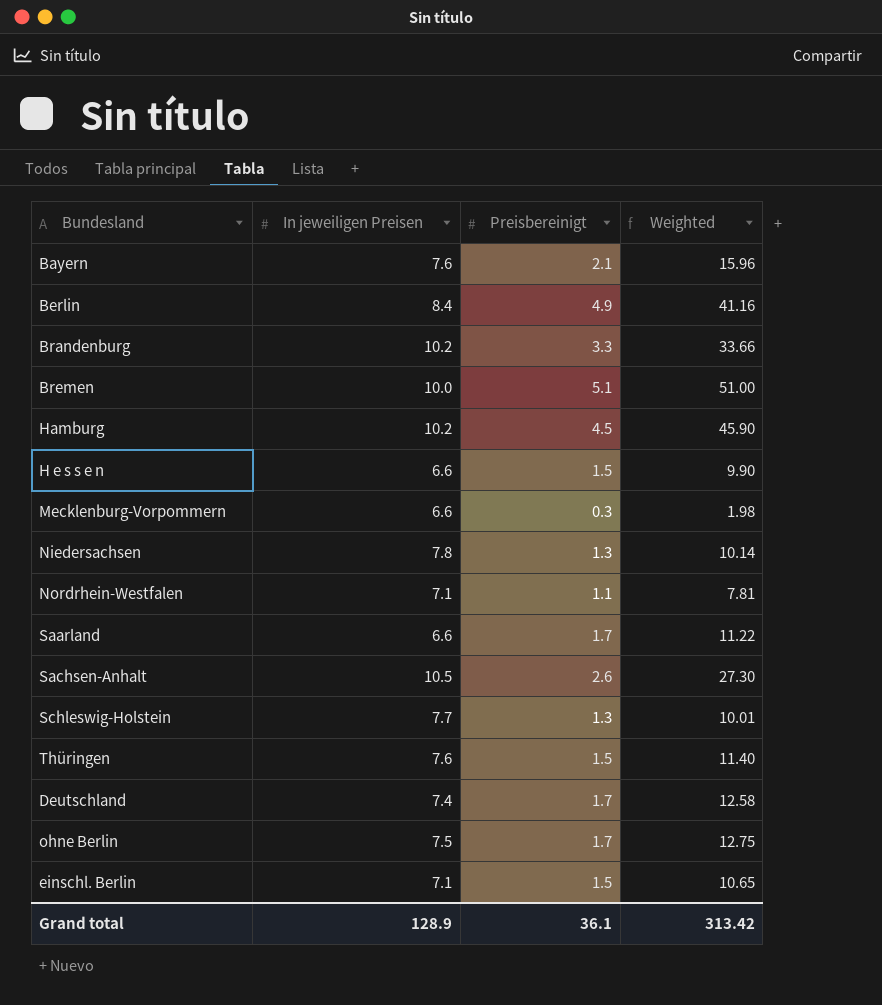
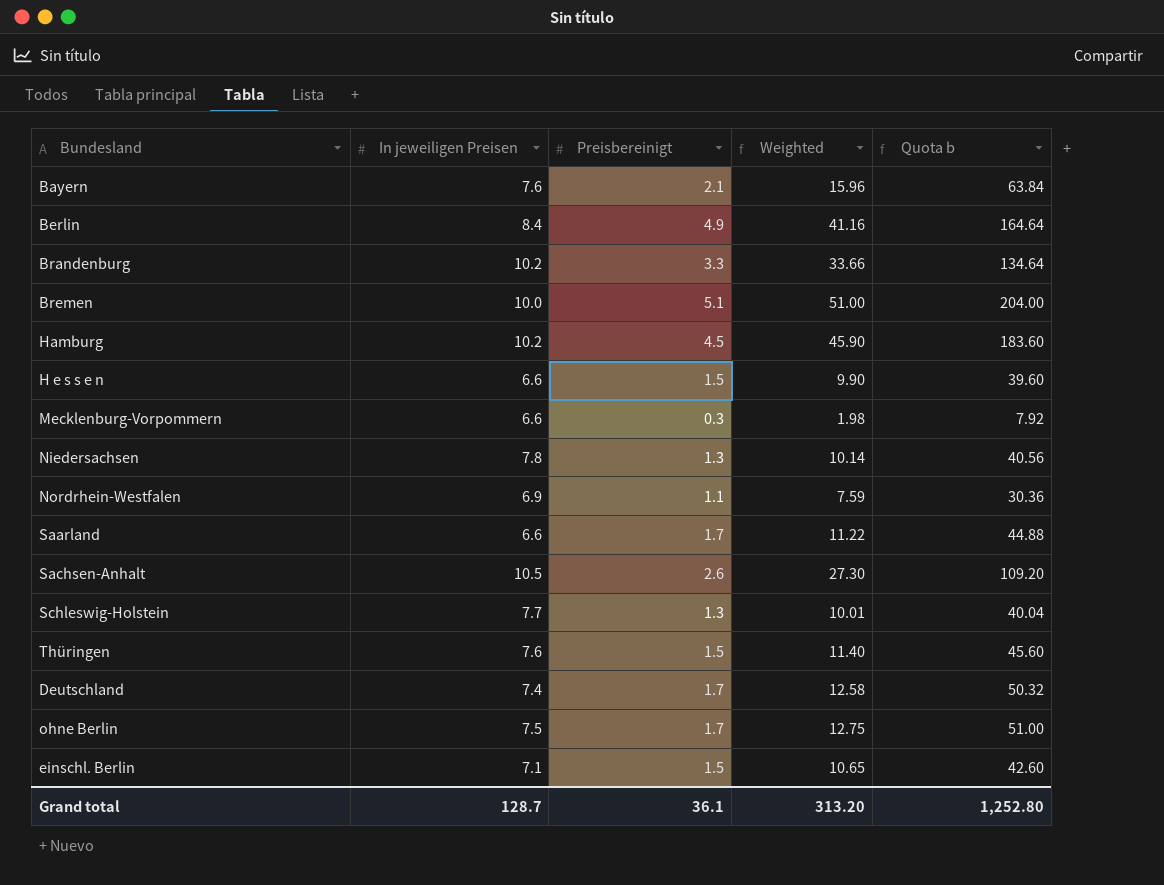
column Quota b | formula: none -> [Weighted] * 4
Nordrhein-Westfalen | In jeweiligen Preisen: 7.1 -> 6.9
Nordrhein-Westfalen | Weighted: 7.81 -> 7.59
Grand total | In jeweiligen Preisen: 128.9 -> 128.7
Grand total | Weighted: 313.42 -> 313.20

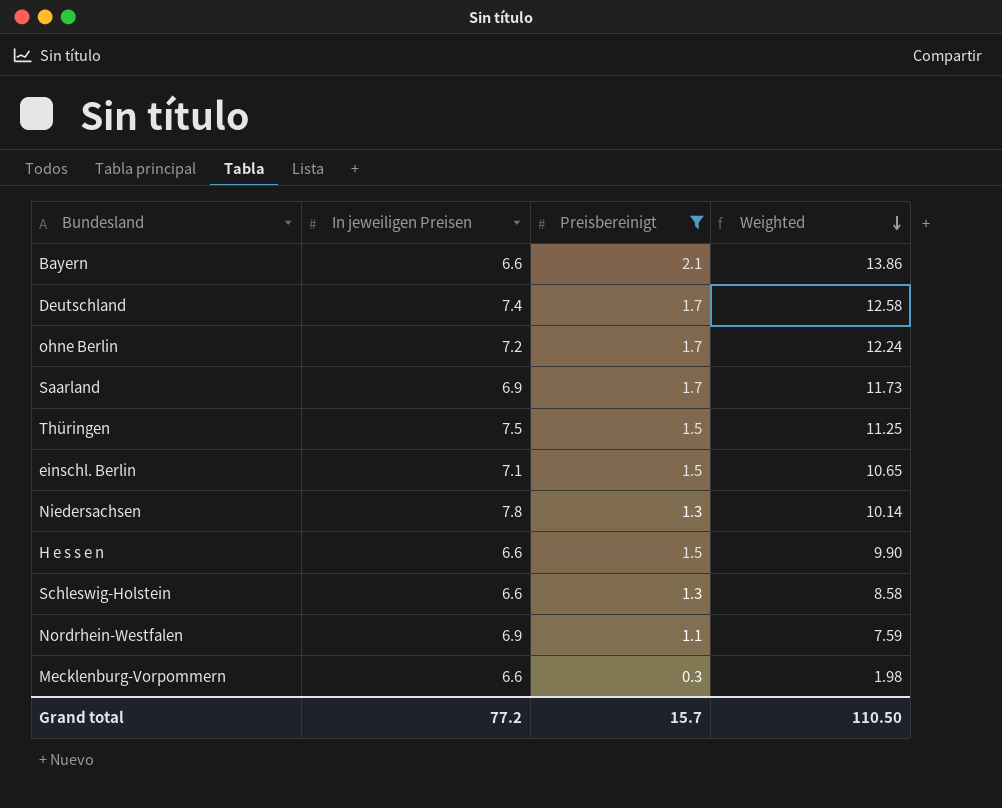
filter: none -> Preisbereinigt <= 2.1
row order: none -> Weighted descending
column Quota b | formula: [Weighted] * 4 -> none
Bayern | In jeweiligen Preisen: 7.6 -> 6.6
Bayern | Weighted: 15.96 -> 13.86
ohne Berlin | In jeweiligen Preisen: 7.5 -> 7.2
ohne Berlin | Weighted: 12.75 -> 12.24
Saarland | In jeweiligen Preisen: 6.6 -> 6.9
Saarland | Weighted: 11.22 -> 11.73
Thüringen | In jeweiligen Preisen: 7.6 -> 7.5
Thüringen | Weighted: 11.40 -> 11.25
Schleswig-Holstein | In jeweiligen Preisen: 7.7 -> 6.6
Schleswig-Holstein | Weighted: 10.01 -> 8.58
Grand total | In jeweiligen Preisen: 128.7 -> 77.2
Grand total | Preisbereinigt: 36.1 -> 15.7
Grand total | Weighted: 313.20 -> 110.50

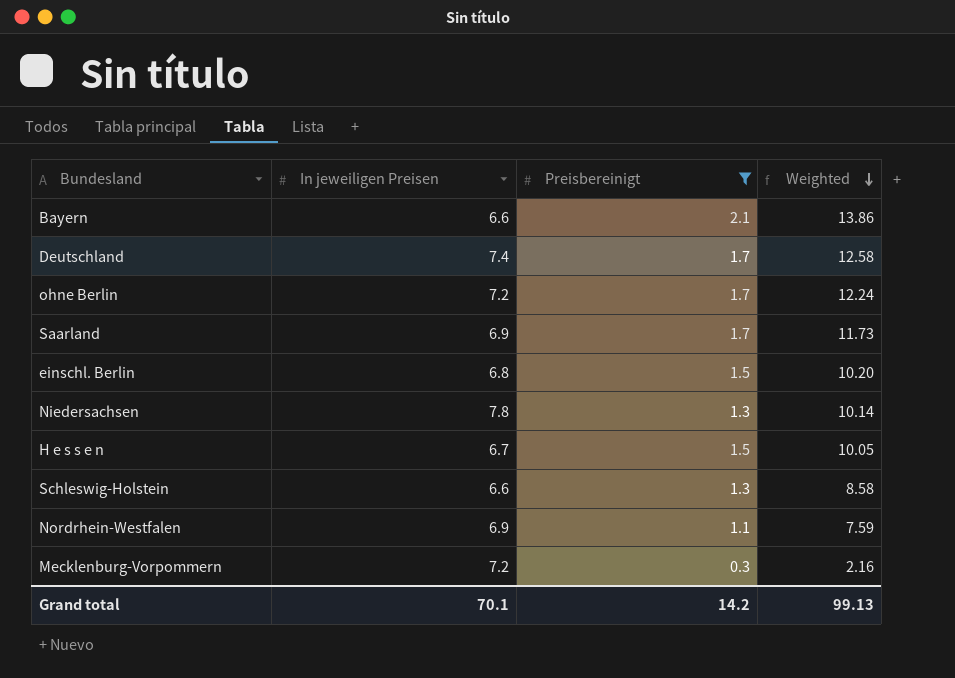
row Thüringen: 7.5 | 1.5 | 11.25 -> none
einschl. Berlin | In jeweiligen Preisen: 7.1 -> 6.8
einschl. Berlin | Weighted: 10.65 -> 10.20
H e s s e n | In jeweiligen Preisen: 6.6 -> 6.7
H e s s e n | Weighted: 9.90 -> 10.05
Mecklenburg-Vorpommern | In jeweiligen Preisen: 6.6 -> 7.2
Mecklenburg-Vorpommern | Weighted: 1.98 -> 2.16
Grand total | In jeweiligen Preisen: 77.2 -> 70.1
Grand total | Preisbereinigt: 15.7 -> 14.2
Grand total | Weighted: 110.50 -> 99.13

